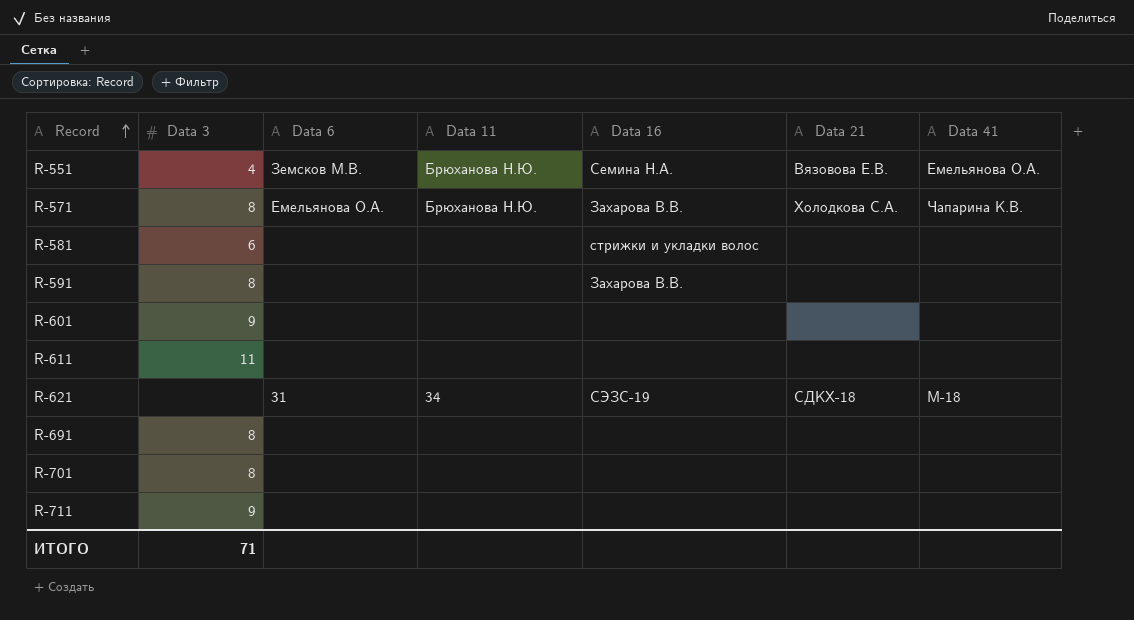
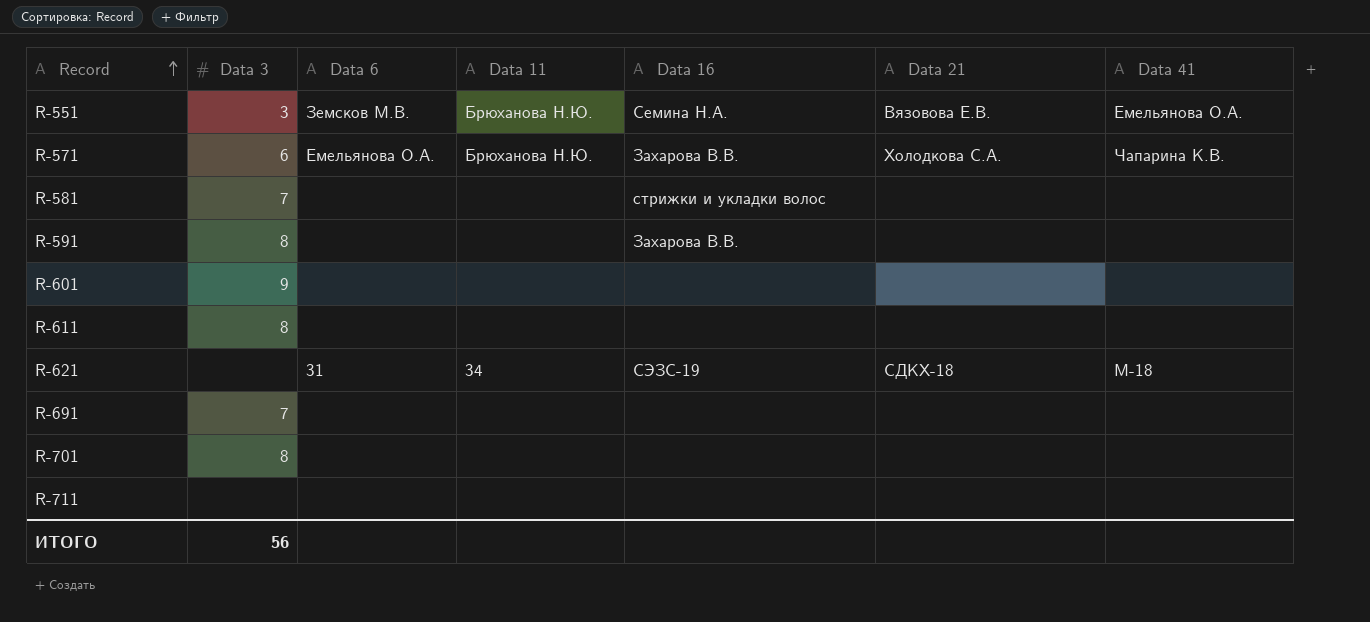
R-551 | Data 3: 4 -> 3
R-571 | Data 3: 8 -> 6
R-581 | Data 3: 6 -> 7
R-611 | Data 3: 11 -> 8
R-691 | Data 3: 8 -> 7
R-711 | Data 3: 9 -> none
ИТОГО | Data 3: 71 -> 56

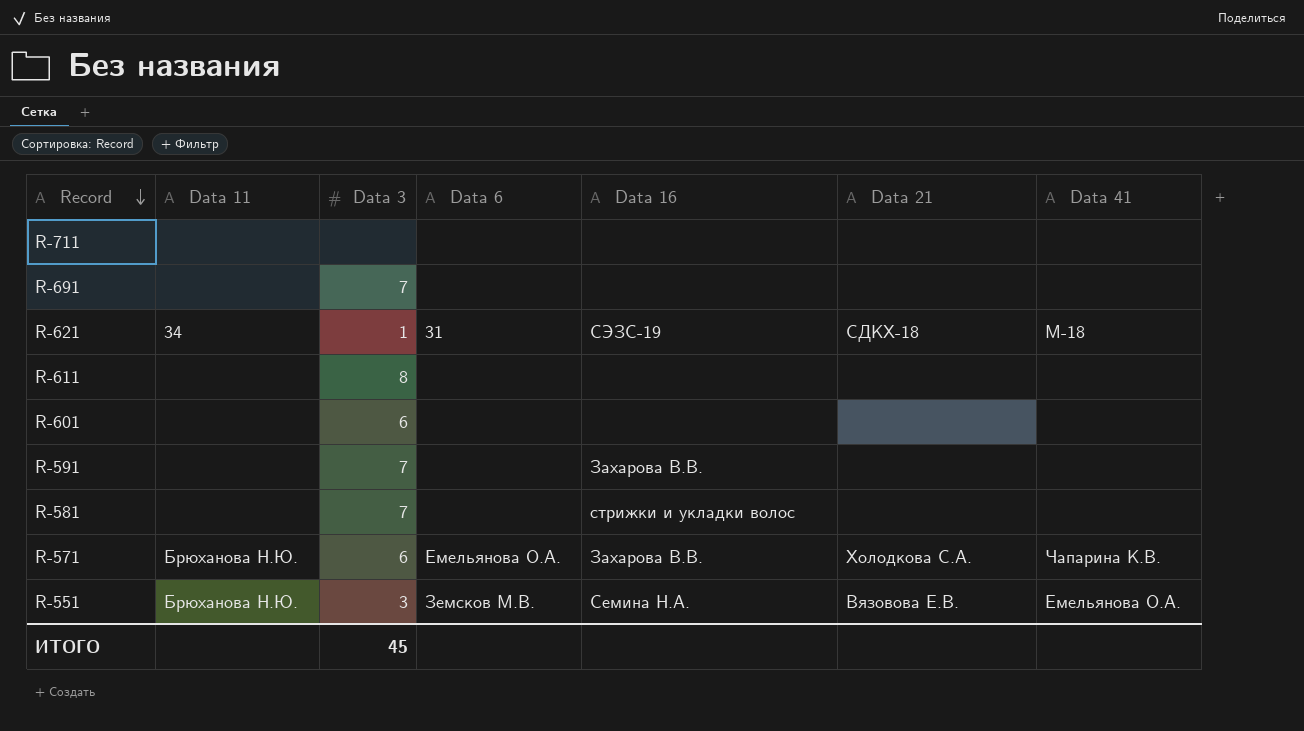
row order: Record ascending -> Record descending
column Data 11 | position: 4 -> 2
row R-701: 8 | none | none | none | none | none -> none
R-621 | Data 3: none -> 1
R-601 | Data 3: 9 -> 6
R-591 | Data 3: 8 -> 7
ИТОГО | Data 3: 56 -> 45

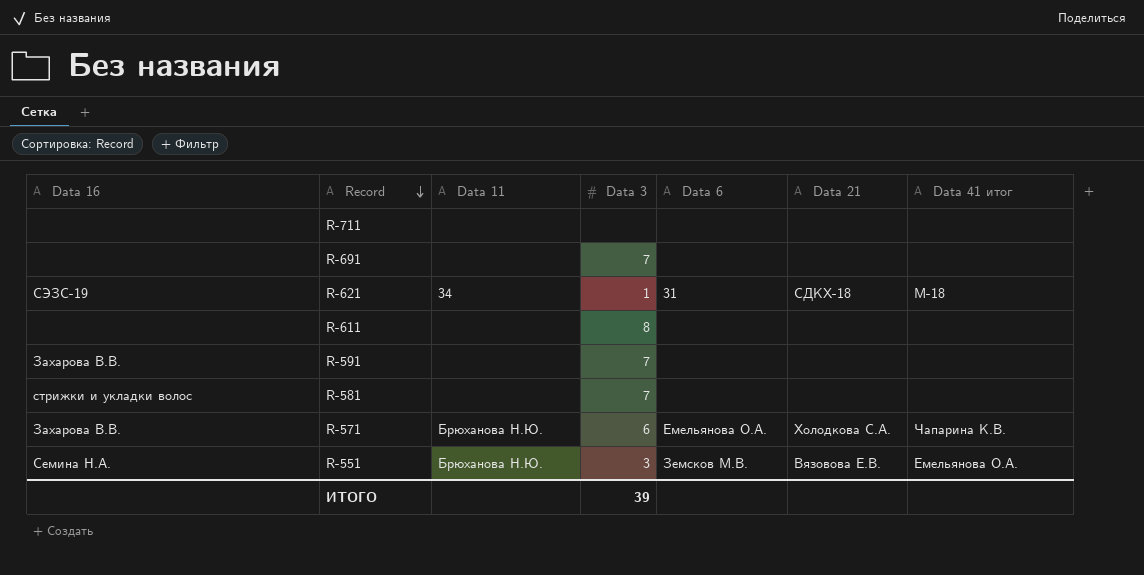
column Data 16 | position: 5 -> 1
column name: Data 41 -> Data 41 итог
row R-601: none | 6 | none | none | none | none -> none
ИТОГО | Data 3: 45 -> 39

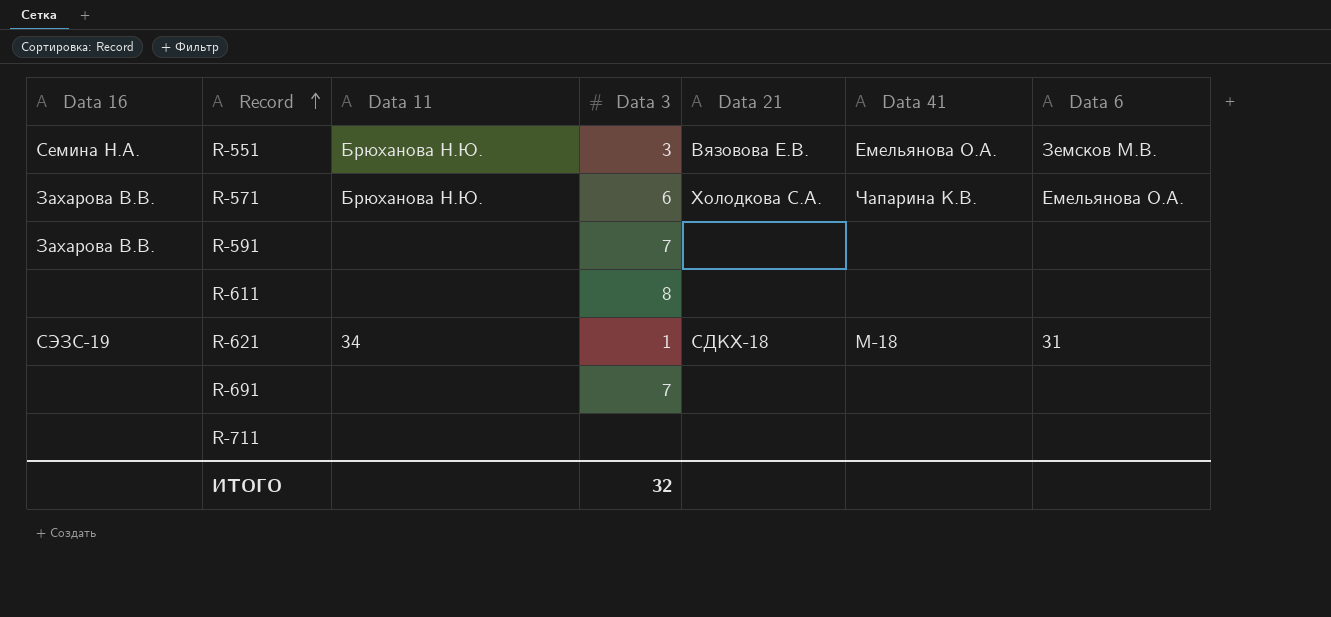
row order: Record descending -> Record ascending
column name: Data 41 итог -> Data 41
column Data 6 | position: 5 -> 7
row R-581: стрижки и укладки волос | none | 7 | none | none | none -> none
ИТОГО | Data 3: 39 -> 32

